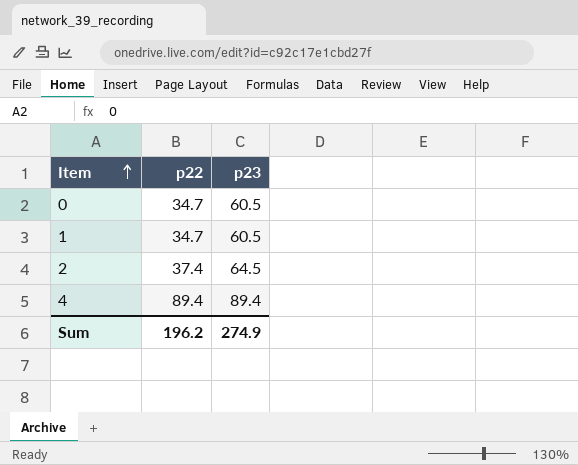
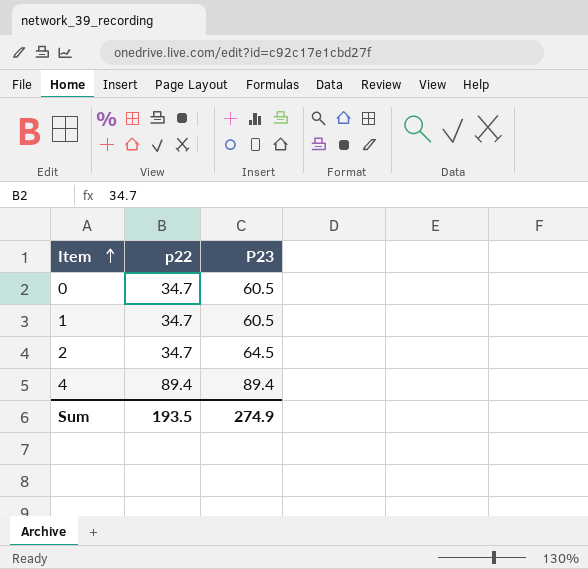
column name: p23 -> P23
2 | p22: 37.4 -> 34.7
Sum | p22: 196.2 -> 193.5

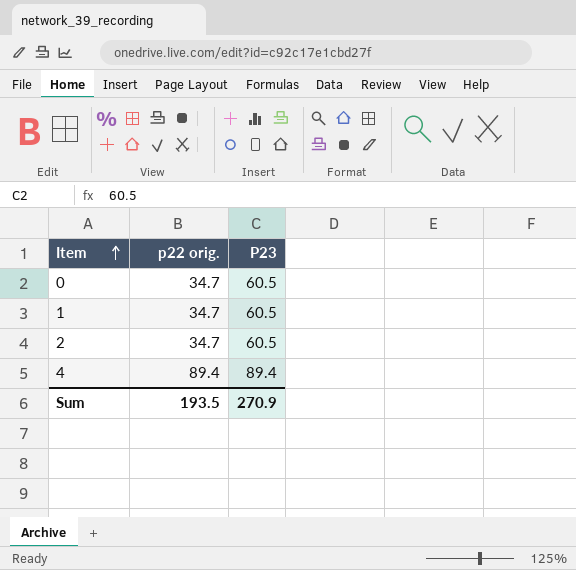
column name: p22 -> p22 orig.
2 | P23: 64.5 -> 60.5
Sum | P23: 274.9 -> 270.9

